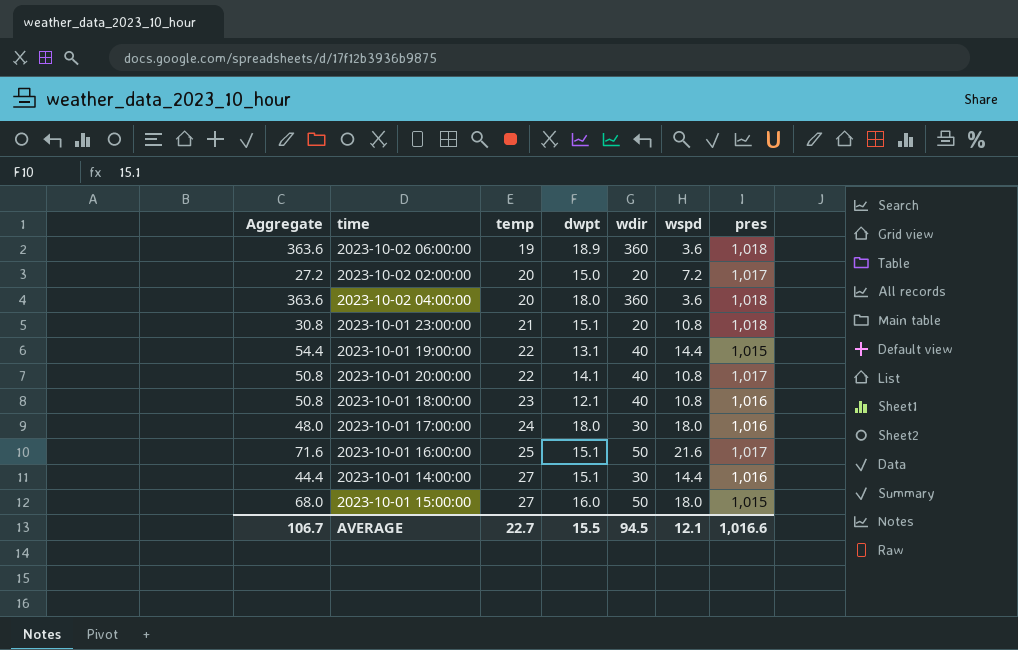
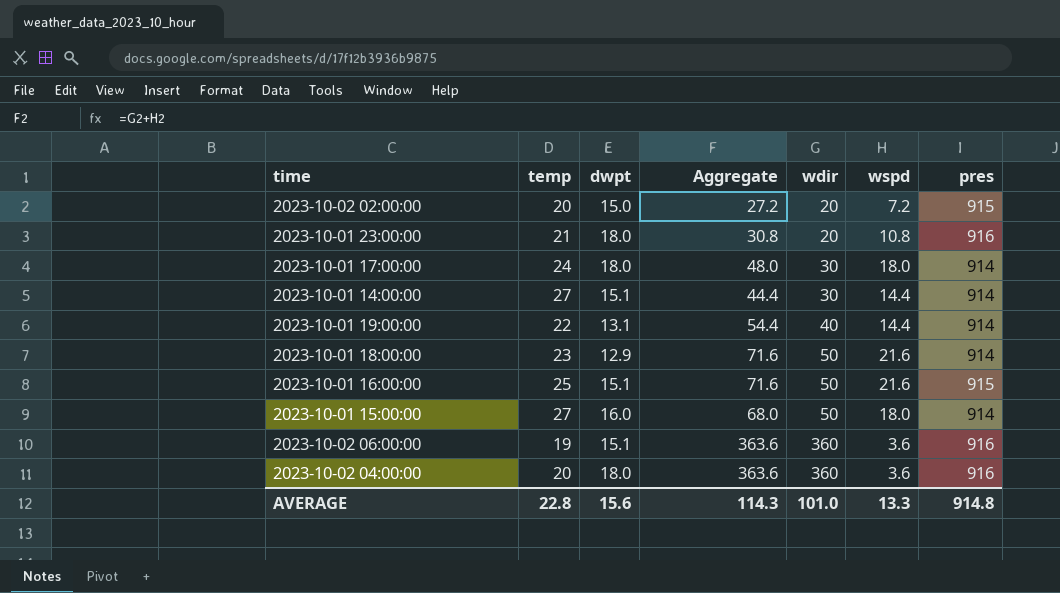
row order: temp ascending -> wdir ascending
column Aggregate | position: 1 -> 4
row 2023-10-01 20:00:00: 50.8 | 22 | 14.1 | 40 | 10.8 | 1,017 -> none
2023-10-02 02:00:00 | pres: 1,017 -> 915
2023-10-01 23:00:00 | dwpt: 15.1 -> 18.0
2023-10-01 23:00:00 | pres: 1,018 -> 916
2023-10-01 17:00:00 | pres: 1,016 -> 914
2023-10-01 14:00:00 | pres: 1,016 -> 914
2023-10-01 19:00:00 | pres: 1,015 -> 914
2023-10-01 18:00:00 | dwpt: 12.1 -> 12.9
2023-10-01 18:00:00 | Aggregate: 50.8 -> 71.6
2023-10-01 18:00:00 | wdir: 40 -> 50
2023-10-01 18:00:00 | wspd: 10.8 -> 21.6
2023-10-01 18:00:00 | pres: 1,016 -> 914
2023-10-01 16:00:00 | pres: 1,017 -> 915
2023-10-01 15:00:00 | pres: 1,015 -> 914
2023-10-02 06:00:00 | dwpt: 18.9 -> 15.1
2023-10-02 06:00:00 | pres: 1,018 -> 916
2023-10-02 04:00:00 | pres: 1,018 -> 916
AVERAGE | temp: 22.7 -> 22.8
AVERAGE | dwpt: 15.5 -> 15.6
AVERAGE | Aggregate: 106.7 -> 114.3
AVERAGE | wdir: 94.5 -> 101.0
AVERAGE | wspd: 12.1 -> 13.3
AVERAGE | pres: 1,016.6 -> 914.8

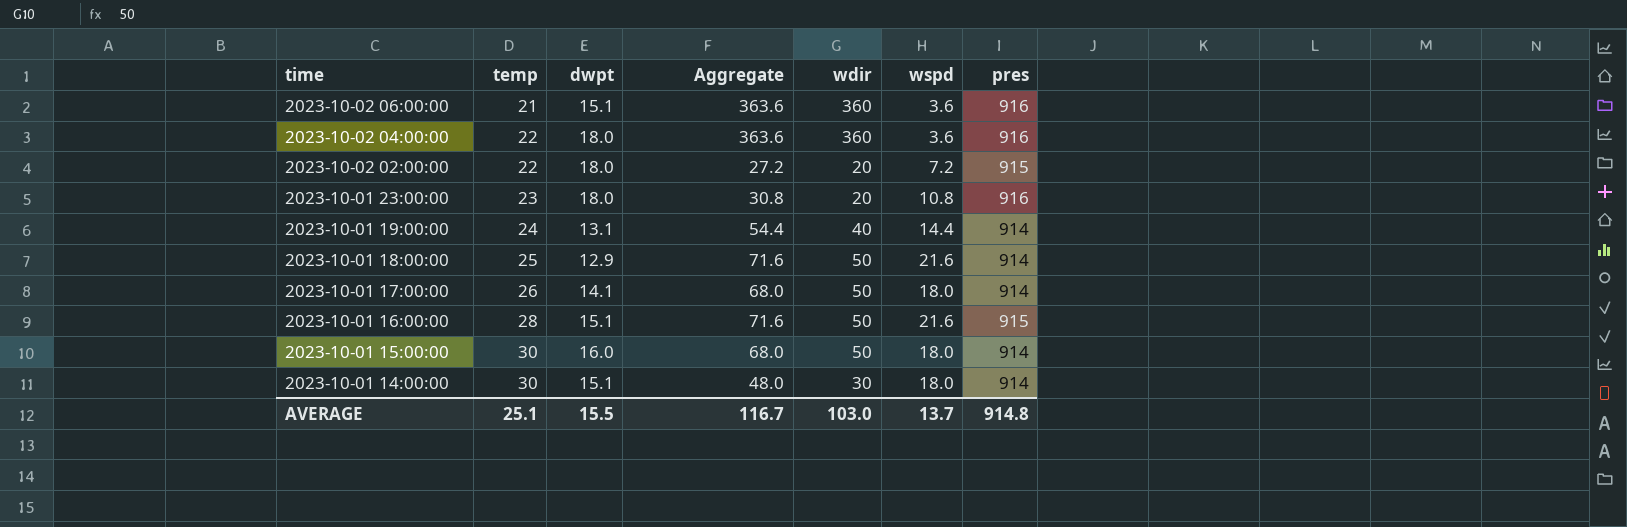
row order: wdir ascending -> time descending
2023-10-02 06:00:00 | temp: 19 -> 21
2023-10-02 04:00:00 | temp: 20 -> 22
2023-10-02 02:00:00 | temp: 20 -> 22
2023-10-02 02:00:00 | dwpt: 15.0 -> 18.0
2023-10-01 23:00:00 | temp: 21 -> 23
2023-10-01 19:00:00 | temp: 22 -> 24
2023-10-01 18:00:00 | temp: 23 -> 25
2023-10-01 17:00:00 | temp: 24 -> 26
2023-10-01 17:00:00 | dwpt: 18.0 -> 14.1
2023-10-01 17:00:00 | Aggregate: 48.0 -> 68.0
2023-10-01 17:00:00 | wdir: 30 -> 50
2023-10-01 16:00:00 | temp: 25 -> 28
2023-10-01 15:00:00 | temp: 27 -> 30
2023-10-01 14:00:00 | temp: 27 -> 30
2023-10-01 14:00:00 | Aggregate: 44.4 -> 48.0
2023-10-01 14:00:00 | wspd: 14.4 -> 18.0
AVERAGE | temp: 22.8 -> 25.1
AVERAGE | dwpt: 15.6 -> 15.5
AVERAGE | Aggregate: 114.3 -> 116.7
AVERAGE | wdir: 101.0 -> 103.0
AVERAGE | wspd: 13.3 -> 13.7

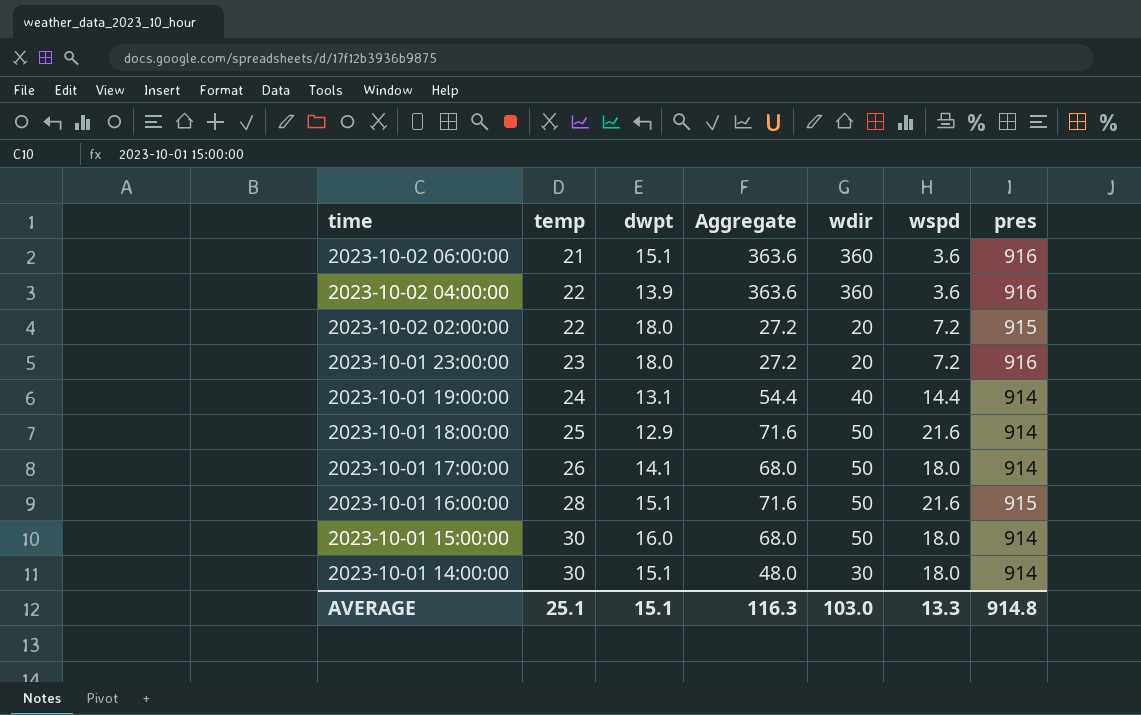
2023-10-02 04:00:00 | dwpt: 18.0 -> 13.9
2023-10-01 23:00:00 | Aggregate: 30.8 -> 27.2
2023-10-01 23:00:00 | wspd: 10.8 -> 7.2
AVERAGE | dwpt: 15.5 -> 15.1
AVERAGE | Aggregate: 116.7 -> 116.3
AVERAGE | wspd: 13.7 -> 13.3

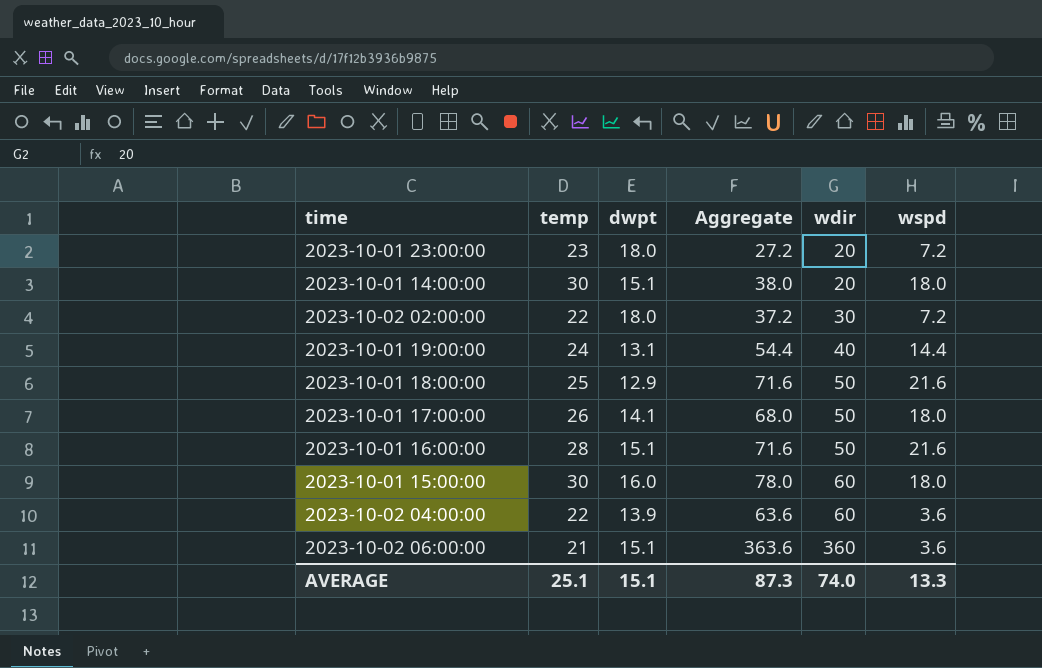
row order: time descending -> wdir ascending
column pres | position: 7 -> none
2023-10-01 14:00:00 | Aggregate: 48.0 -> 38.0
2023-10-01 14:00:00 | wdir: 30 -> 20
2023-10-02 02:00:00 | Aggregate: 27.2 -> 37.2
2023-10-02 02:00:00 | wdir: 20 -> 30
2023-10-01 15:00:00 | Aggregate: 68.0 -> 78.0
2023-10-01 15:00:00 | wdir: 50 -> 60
2023-10-02 04:00:00 | Aggregate: 363.6 -> 63.6
2023-10-02 04:00:00 | wdir: 360 -> 60
AVERAGE | Aggregate: 116.3 -> 87.3
AVERAGE | wdir: 103.0 -> 74.0

